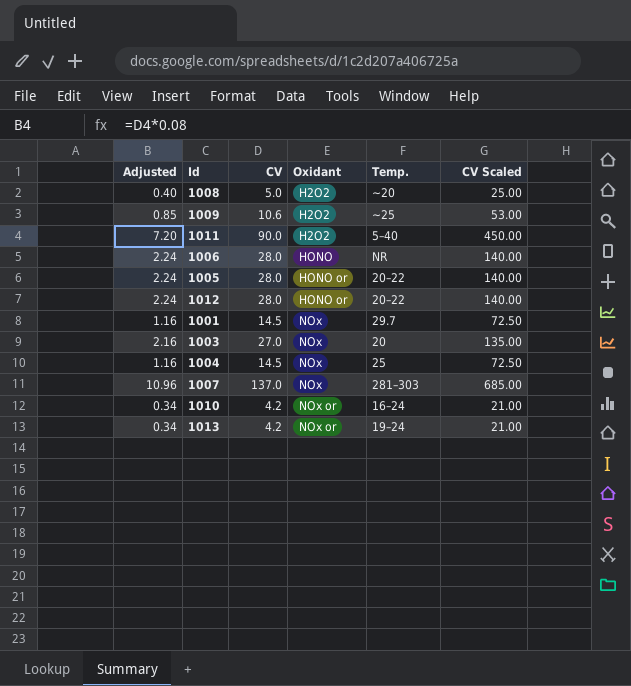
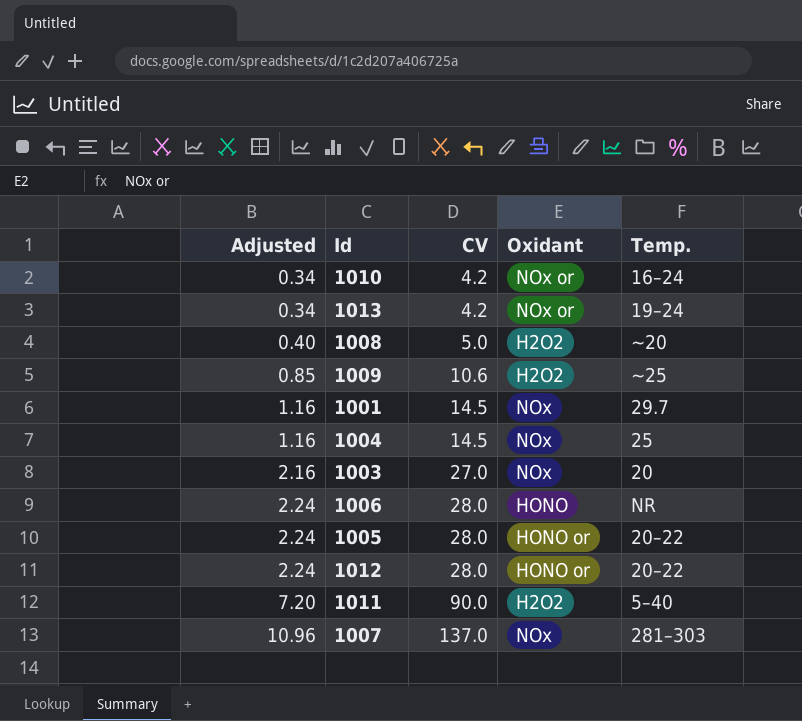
row order: Oxidant ascending -> Adjusted ascending
column CV Scaled | formula: [CV] * 5 -> none

